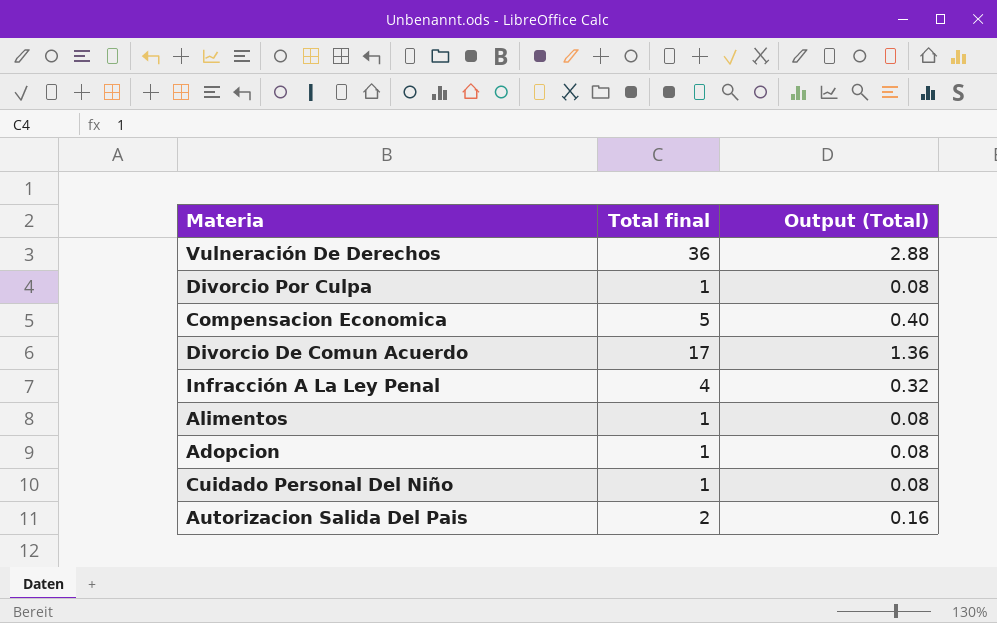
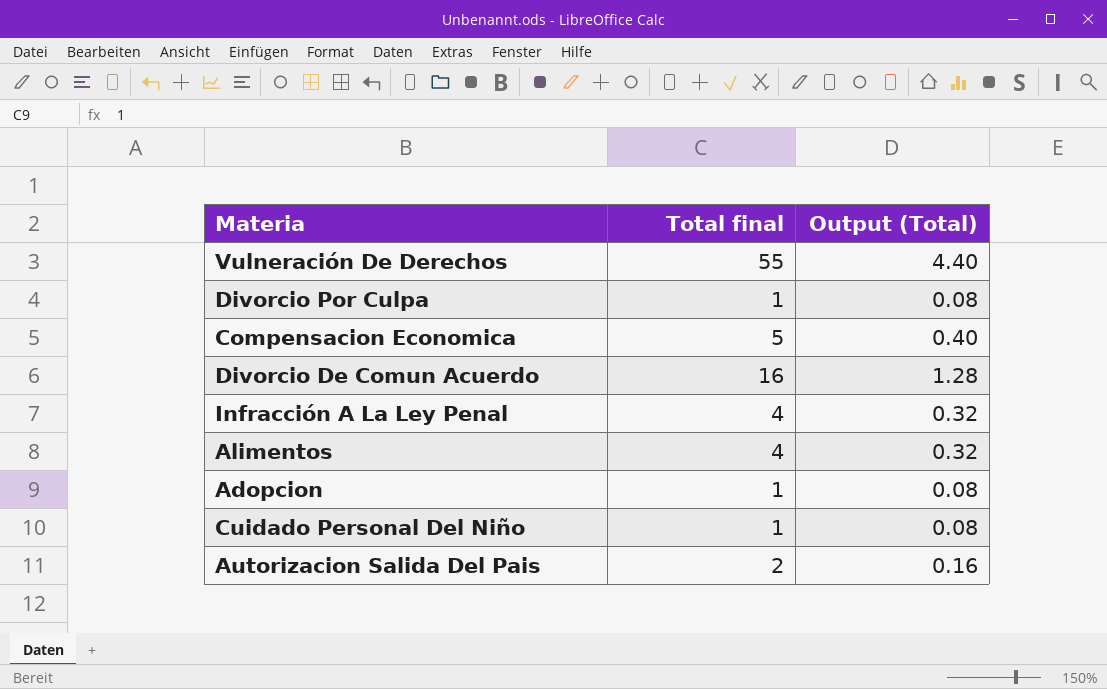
Vulneración De Derechos | Total final: 36 -> 55
Vulneración De Derechos | Output (Total): 2.88 -> 4.40
Divorcio De Comun Acuerdo | Total final: 17 -> 16
Divorcio De Comun Acuerdo | Output (Total): 1.36 -> 1.28
Alimentos | Total final: 1 -> 4
Alimentos | Output (Total): 0.08 -> 0.32

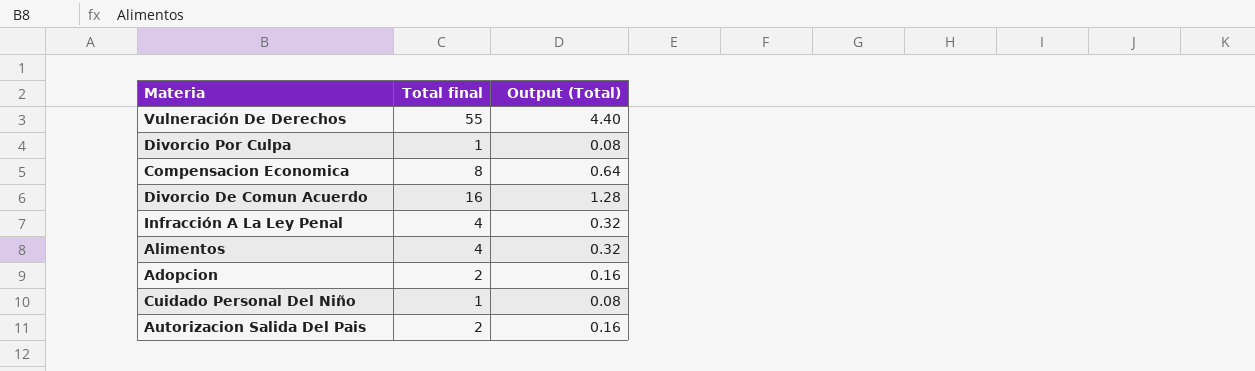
Compensacion Economica | Total final: 5 -> 8
Compensacion Economica | Output (Total): 0.40 -> 0.64
Adopcion | Total final: 1 -> 2
Adopcion | Output (Total): 0.08 -> 0.16

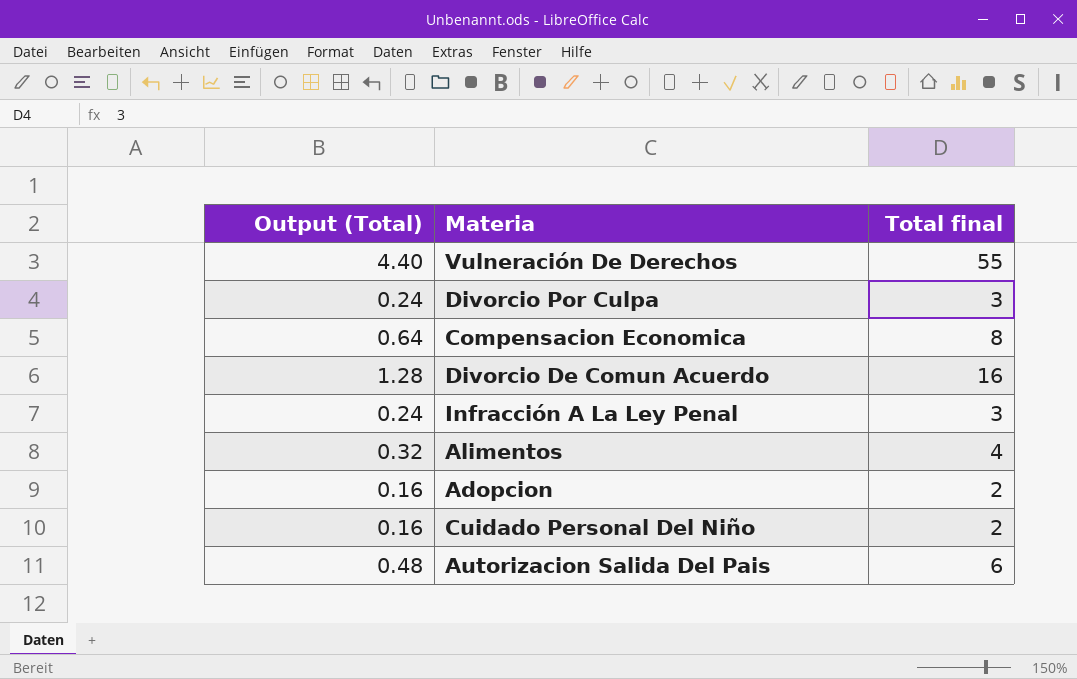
column Output (Total) | position: 3 -> 1
Divorcio Por Culpa | Output (Total): 0.08 -> 0.24
Divorcio Por Culpa | Total final: 1 -> 3
Infracción A La Ley Penal | Output (Total): 0.32 -> 0.24
Infracción A La Ley Penal | Total final: 4 -> 3
Cuidado Personal Del Niño | Output (Total): 0.08 -> 0.16
Cuidado Personal Del Niño | Total final: 1 -> 2
Autorizacion Salida Del Pais | Output (Total): 0.16 -> 0.48
Autorizacion Salida Del Pais | Total final: 2 -> 6

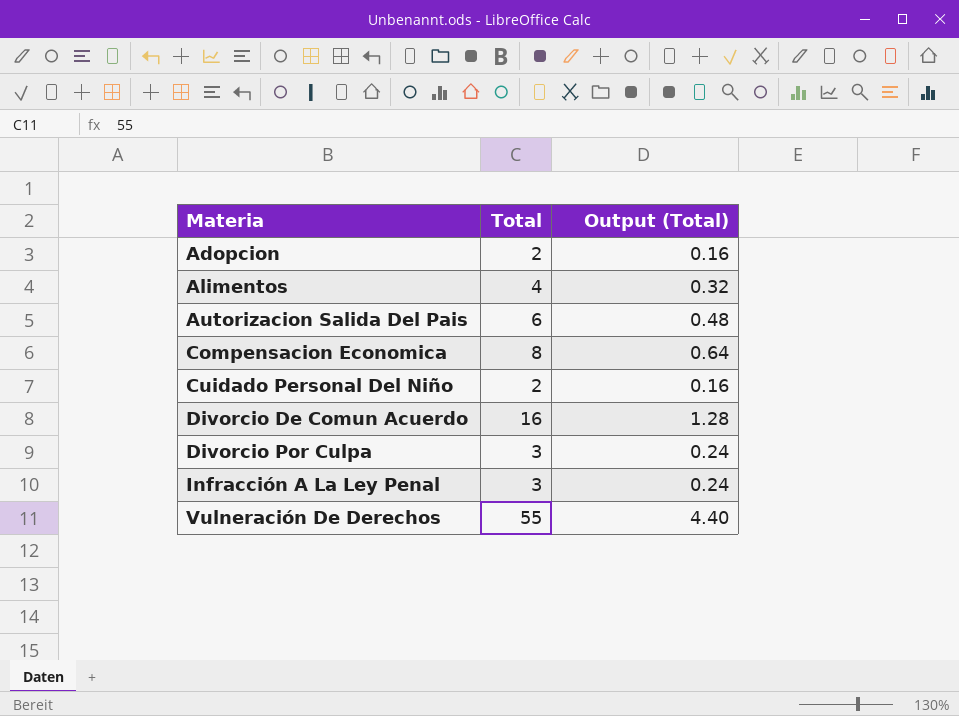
row order: none -> Materia ascending
column name: Total final -> Total
column Output (Total) | position: 1 -> 3

